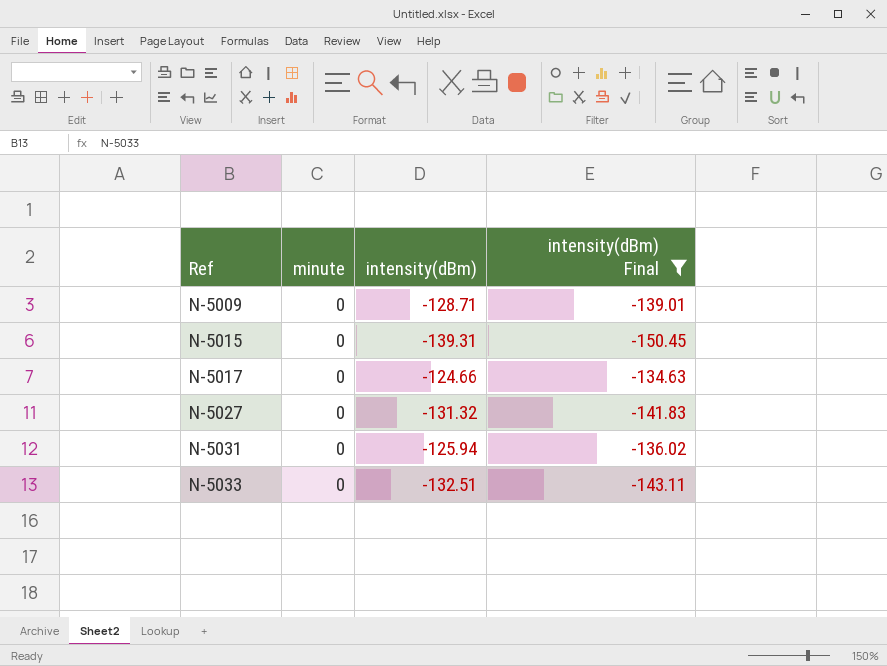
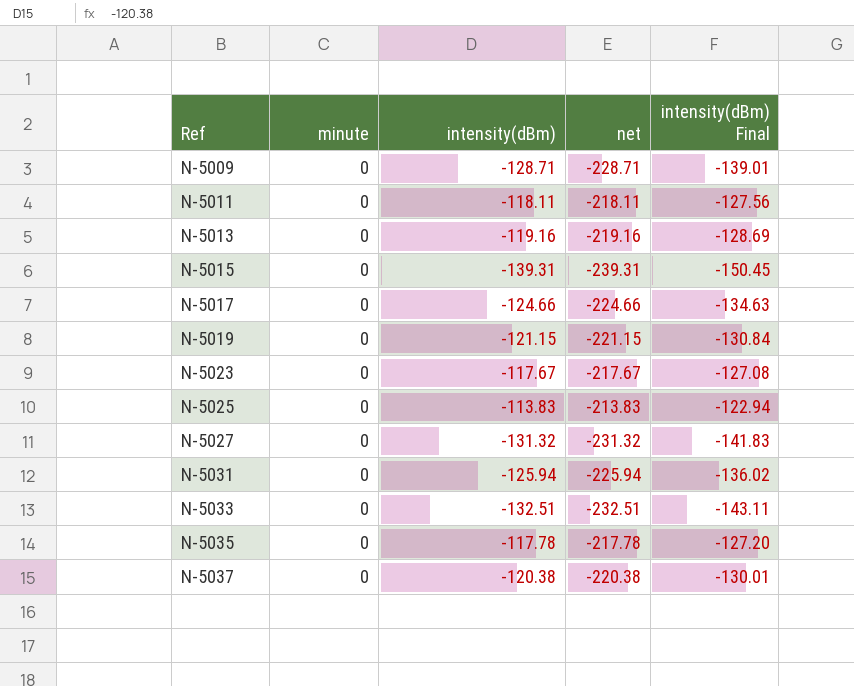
filter: intensity(dBm) Final <= -134.63 -> none
column net | formula: none -> [intensity(dBm)] - 100

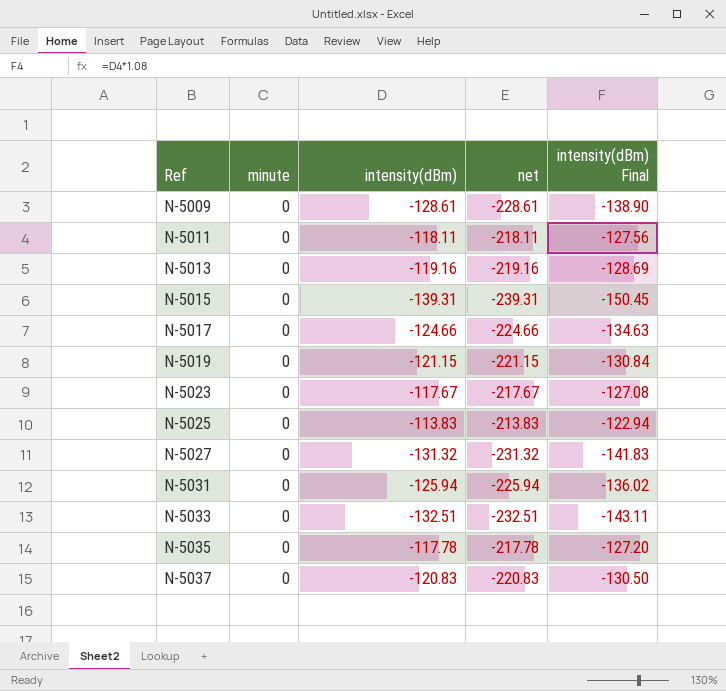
N-5009 | intensity(dBm): -128.71 -> -128.61
N-5009 | net: -228.71 -> -228.61
N-5009 | intensity(dBm) Final: -139.01 -> -138.90
N-5037 | intensity(dBm): -120.38 -> -120.83
N-5037 | net: -220.38 -> -220.83
N-5037 | intensity(dBm) Final: -130.01 -> -130.50

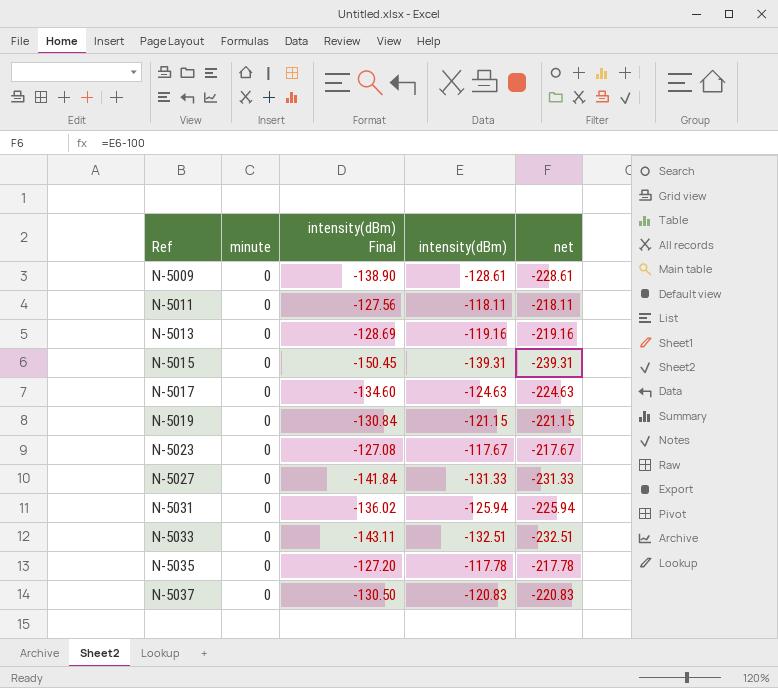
column intensity(dBm) Final | position: 5 -> 3
row N-5025: 0 | -113.83 | -213.83 | -122.94 -> none
N-5017 | intensity(dBm) Final: -134.63 -> -134.60
N-5017 | intensity(dBm): -124.66 -> -124.63
N-5017 | net: -224.66 -> -224.63
N-5027 | intensity(dBm) Final: -141.83 -> -141.84
N-5027 | intensity(dBm): -131.32 -> -131.33
N-5027 | net: -231.32 -> -231.33

